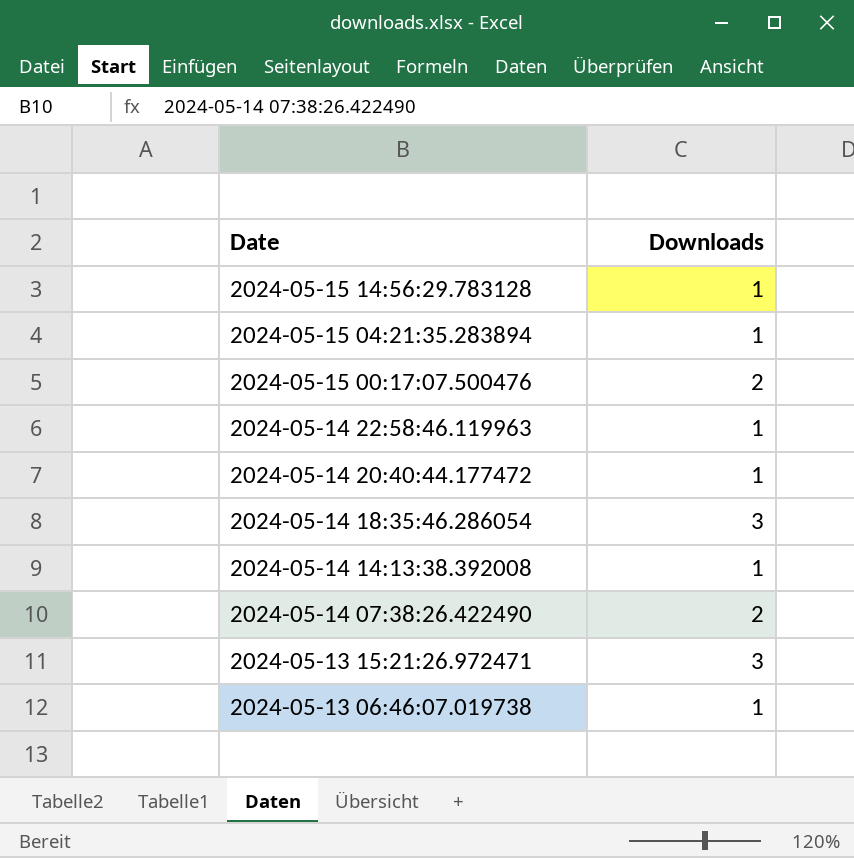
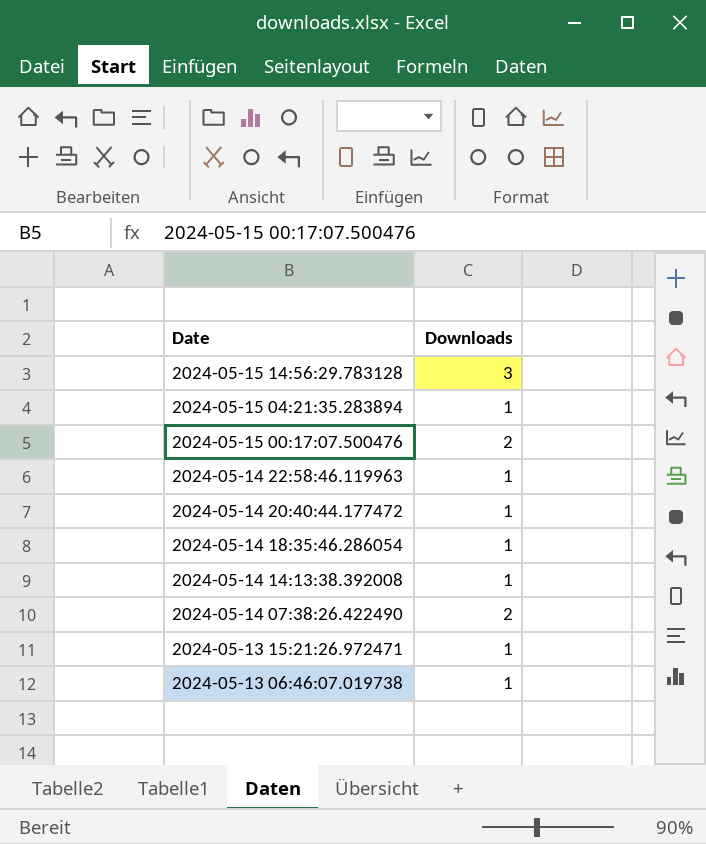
2024-05-15 14:56:29.783128 | Downloads: 1 -> 3
2024-05-14 18:35:46.286054 | Downloads: 3 -> 1
2024-05-13 15:21:26.972471 | Downloads: 3 -> 1

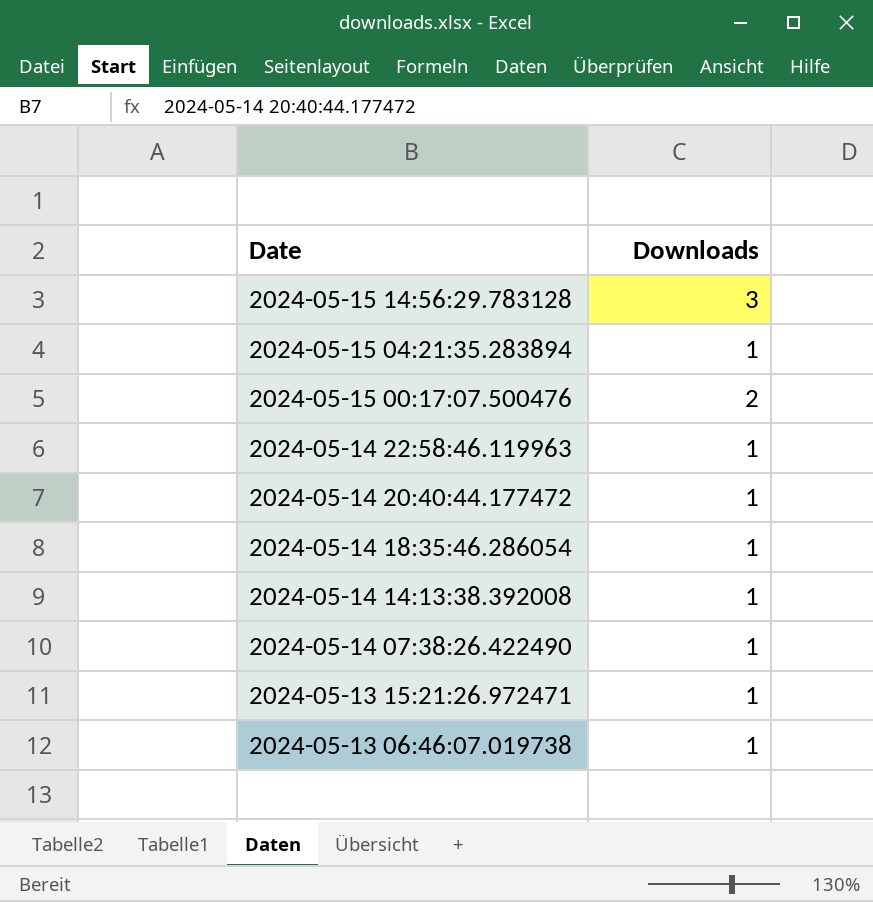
2024-05-14 07:38:26.422490 | Downloads: 2 -> 1

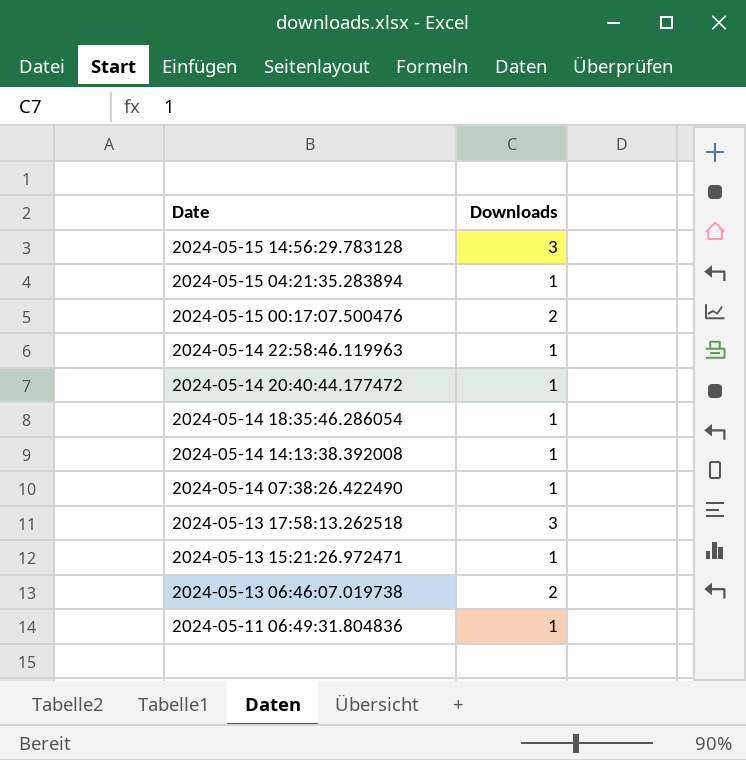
row 2024-05-13 17:58:13.262518: none -> 3
2024-05-13 06:46:07.019738 | Downloads: 1 -> 2
row 2024-05-11 06:49:31.804836: none -> 1

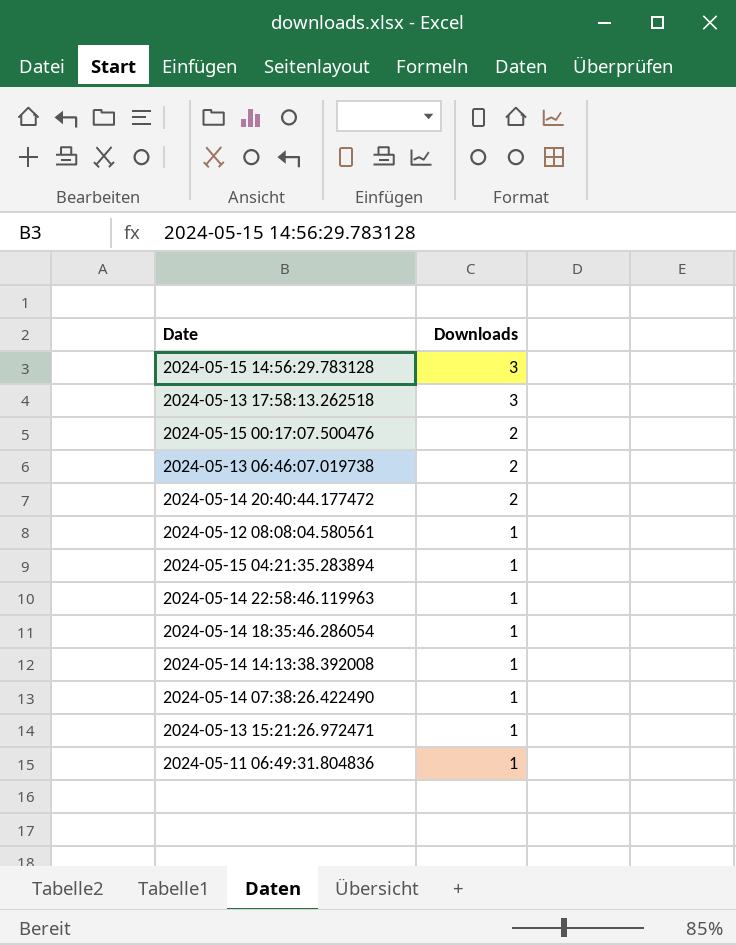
row order: Date descending -> Downloads descending
2024-05-14 20:40:44.177472 | Downloads: 1 -> 2
row 2024-05-12 08:08:04.580561: none -> 1

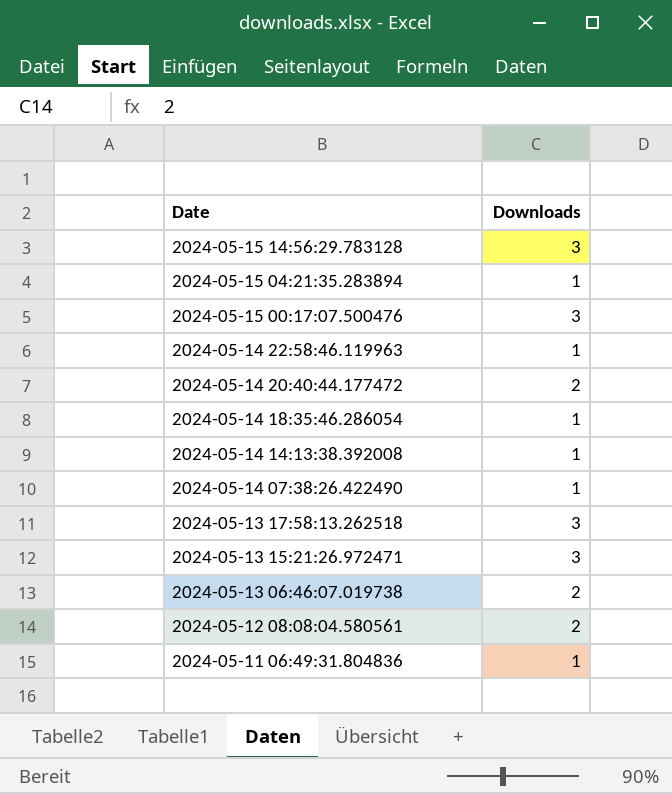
row order: Downloads descending -> Date descending
2024-05-15 00:17:07.500476 | Downloads: 2 -> 3
2024-05-13 15:21:26.972471 | Downloads: 1 -> 3
2024-05-12 08:08:04.580561 | Downloads: 1 -> 2

